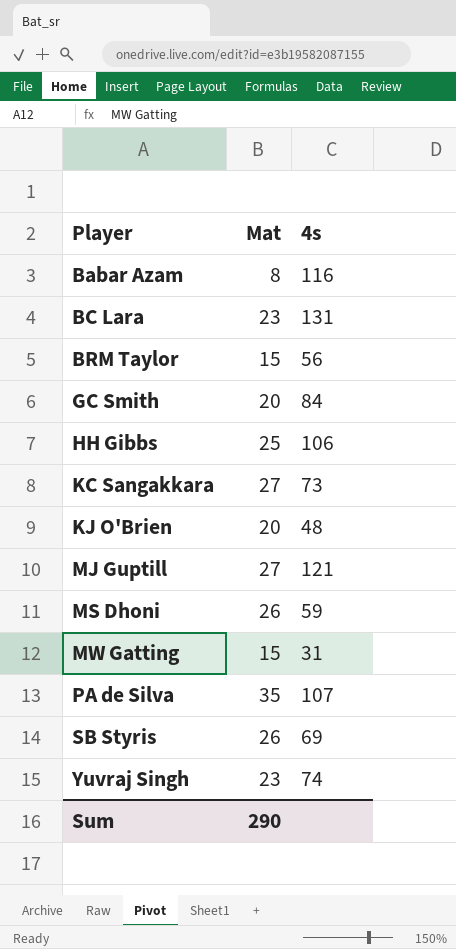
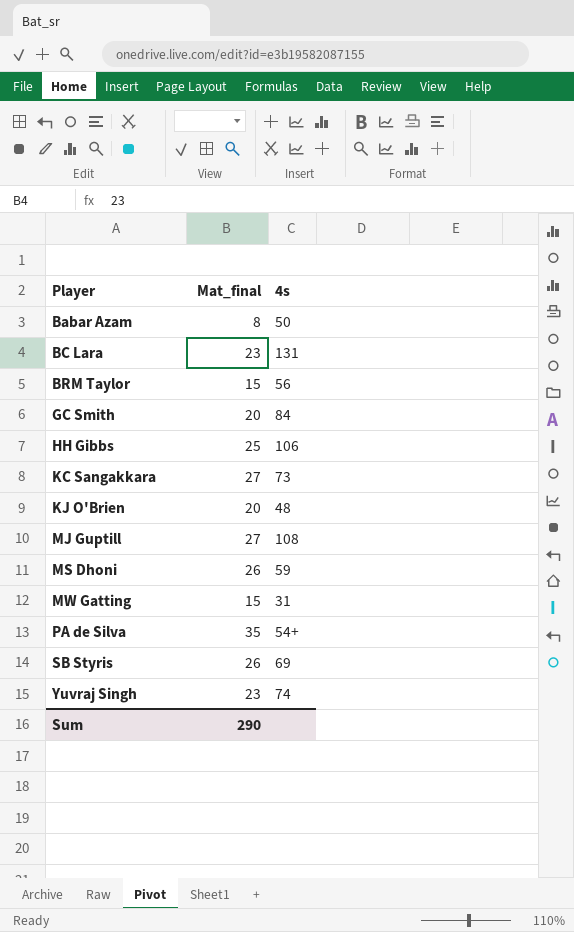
column name: Mat -> Mat_final
Babar Azam | 4s: 116 -> 50
MJ Guptill | 4s: 121 -> 108
PA de Silva | 4s: 107 -> 54+

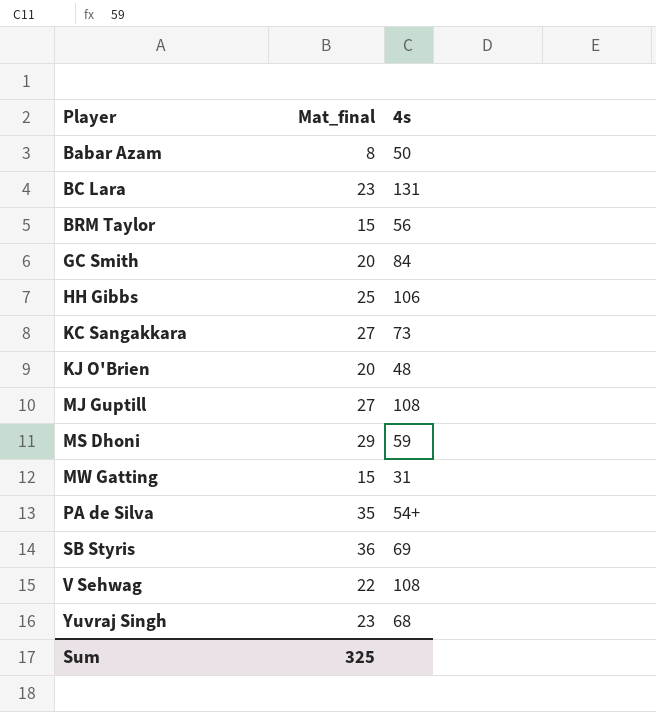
MS Dhoni | Mat_final: 26 -> 29
SB Styris | Mat_final: 26 -> 36
row V Sehwag: none -> 22 | 108
Yuvraj Singh | 4s: 74 -> 68
Sum | Mat_final: 290 -> 325

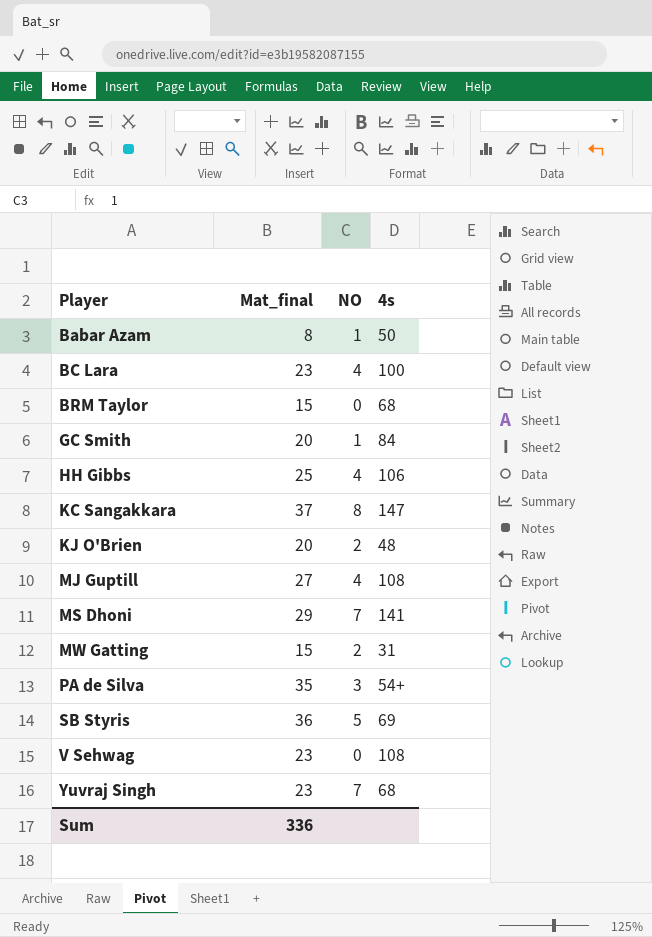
column NO | position: none -> 3
BC Lara | 4s: 131 -> 100
BRM Taylor | 4s: 56 -> 68
KC Sangakkara | Mat_final: 27 -> 37
KC Sangakkara | 4s: 73 -> 147
MS Dhoni | 4s: 59 -> 141
V Sehwag | Mat_final: 22 -> 23
Sum | Mat_final: 325 -> 336

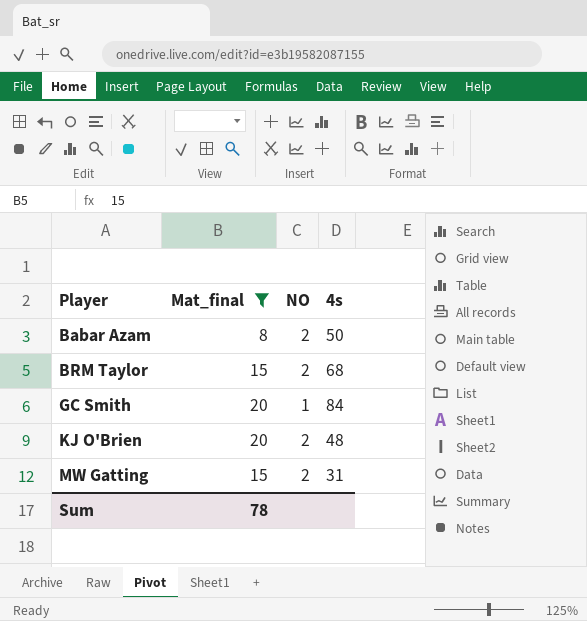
filter: none -> Mat_final <= 20
Babar Azam | NO: 1 -> 2
BRM Taylor | NO: 0 -> 2
Sum | Mat_final: 336 -> 78

